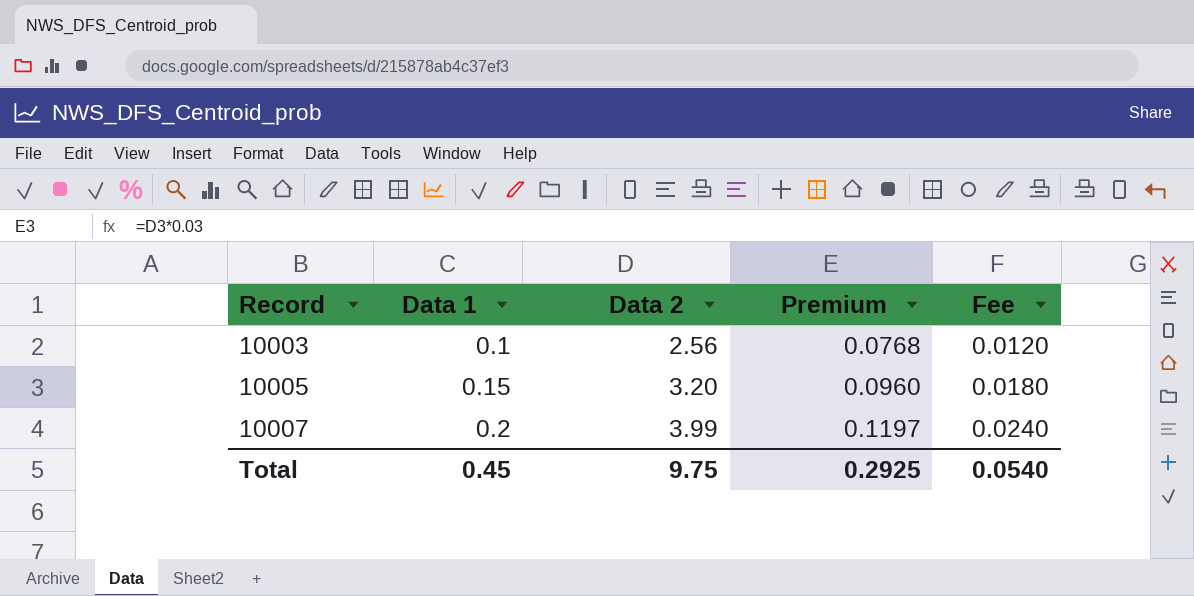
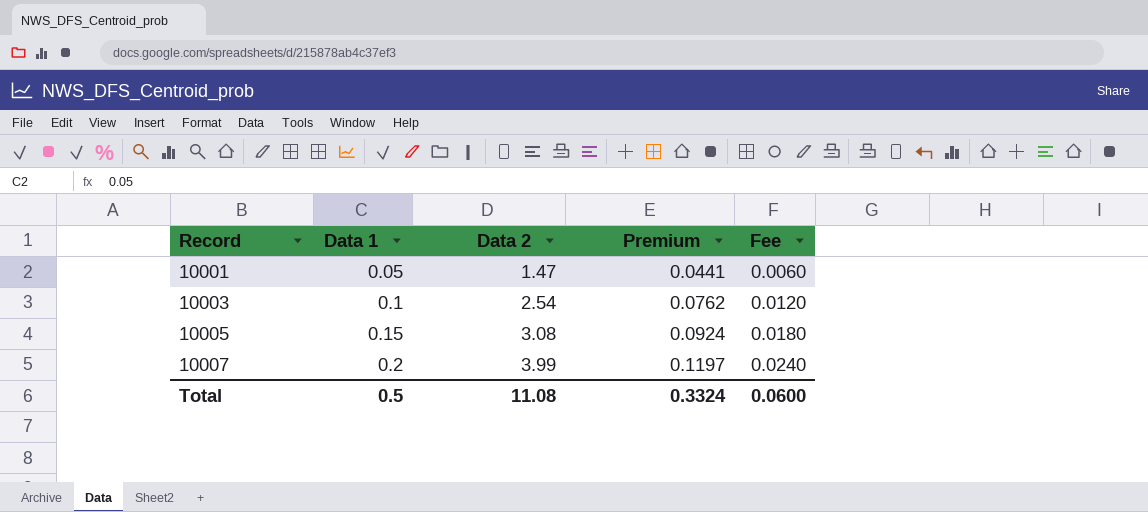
row 10001: none -> 0.05 | 1.47 | 0.0441 | 0.0060
10003 | Data 2: 2.56 -> 2.54
10003 | Premium: 0.0768 -> 0.0762
10005 | Data 2: 3.20 -> 3.08
10005 | Premium: 0.0960 -> 0.0924
Total | Data 1: 0.45 -> 0.5
Total | Data 2: 9.75 -> 11.08
Total | Premium: 0.2925 -> 0.3324
Total | Fee: 0.0540 -> 0.0600

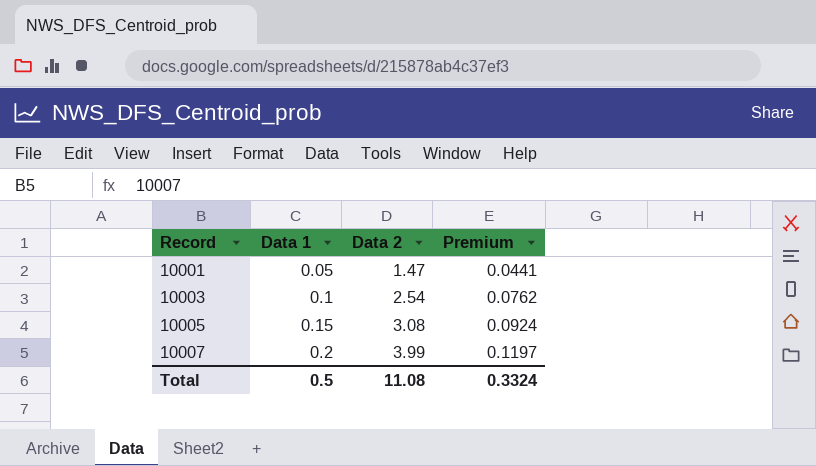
column Fee | formula: [Data 1] * 0.12 -> none

